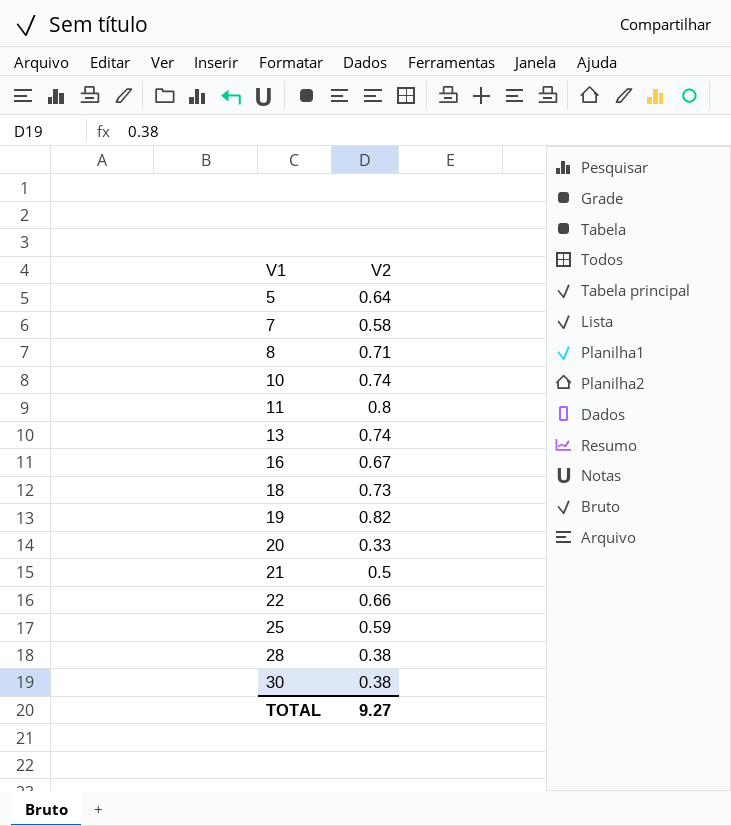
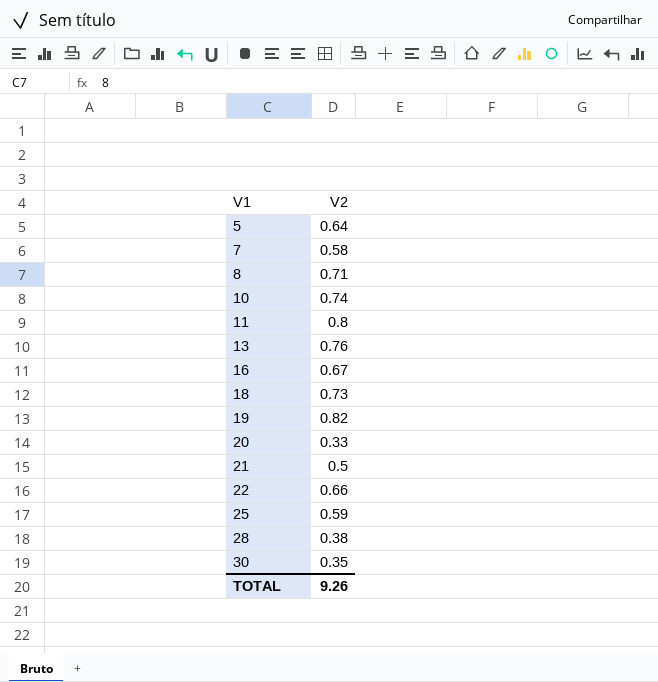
13 | V2: 0.74 -> 0.76
30 | V2: 0.38 -> 0.35
TOTAL | V2: 9.27 -> 9.26

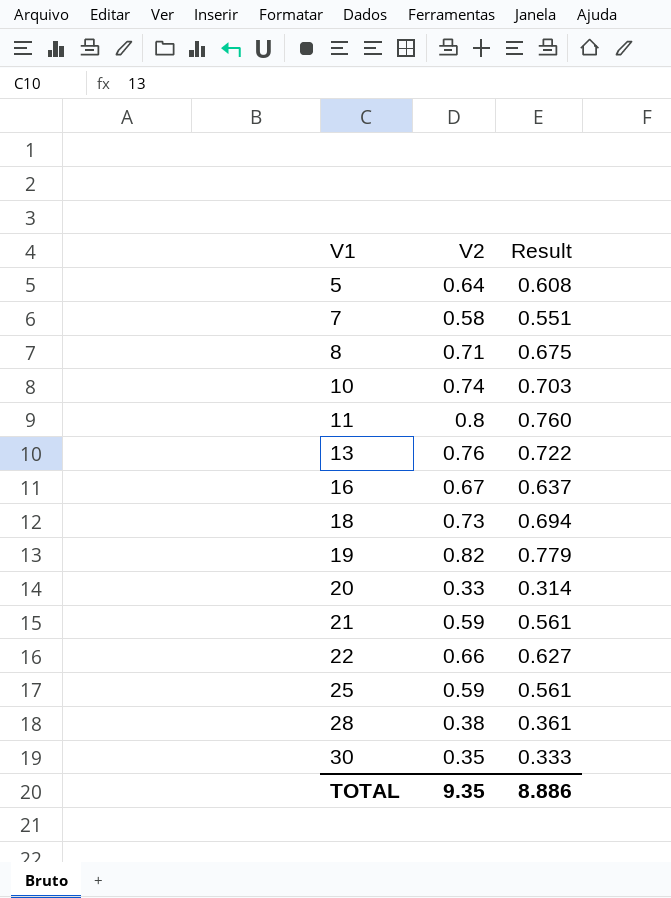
column Result | formula: none -> [V2] * 0.95
21 | V2: 0.5 -> 0.59
TOTAL | V2: 9.26 -> 9.35

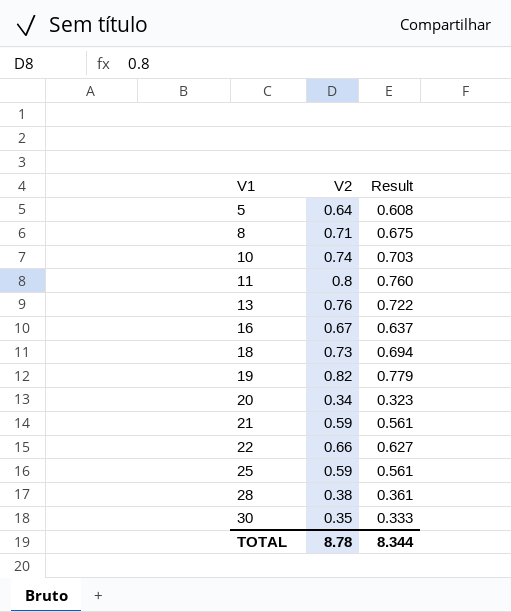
row 7: 0.58 | 0.551 -> none
20 | V2: 0.33 -> 0.34
20 | Result: 0.314 -> 0.323
TOTAL | V2: 9.35 -> 8.78
TOTAL | Result: 8.886 -> 8.344

